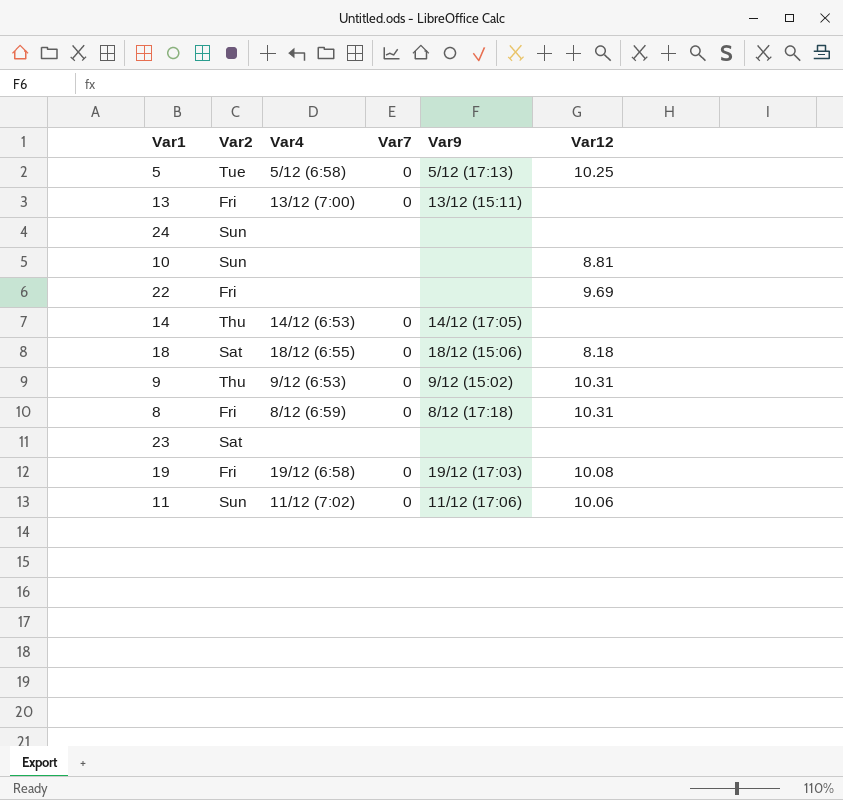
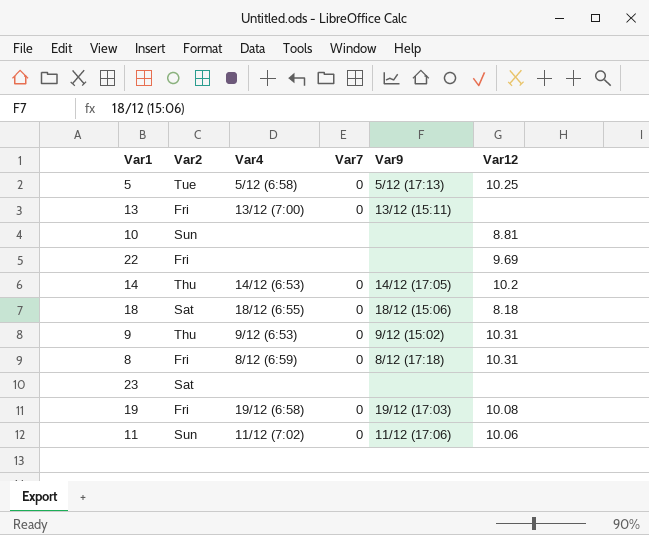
row 24: Sun | none | none | none | none -> none
14 | Var12: none -> 10.2

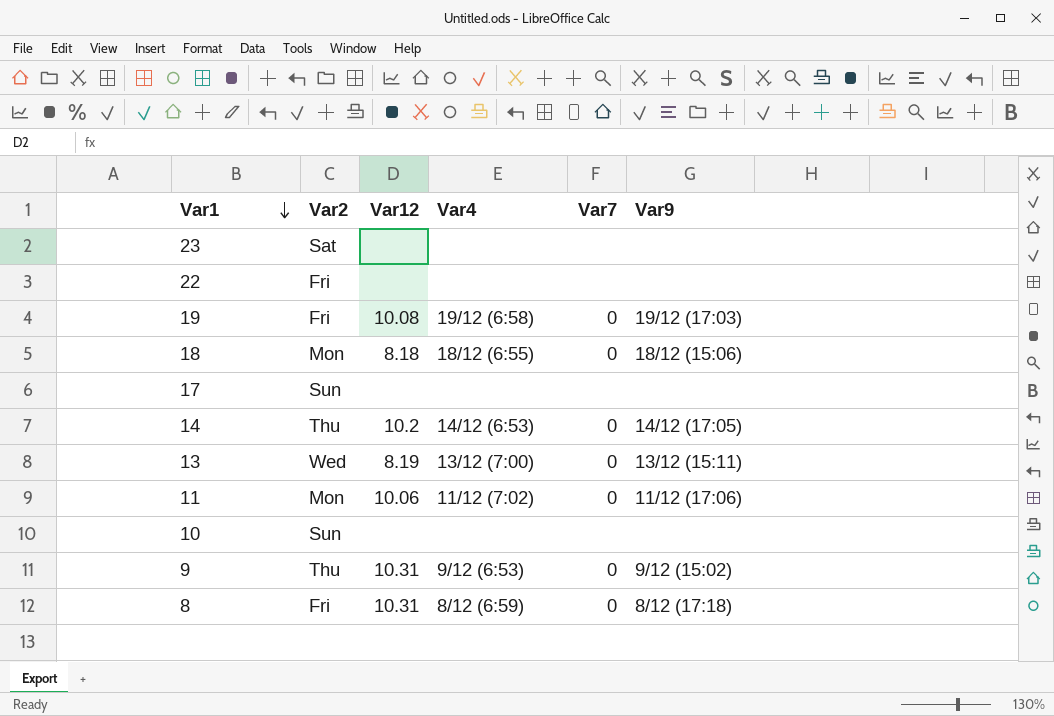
row order: none -> Var1 descending
column Var12 | position: 6 -> 3
row 5: Tue | 5/12 (6:58) | 0 | 5/12 (17:13) | 10.25 -> none
22 | Var12: 9.69 -> none
18 | Var2: Sat -> Mon
row 17: none -> Sun | none | none | none | none
13 | Var2: Fri -> Wed
13 | Var12: none -> 8.19
11 | Var2: Sun -> Mon
10 | Var12: 8.81 -> none

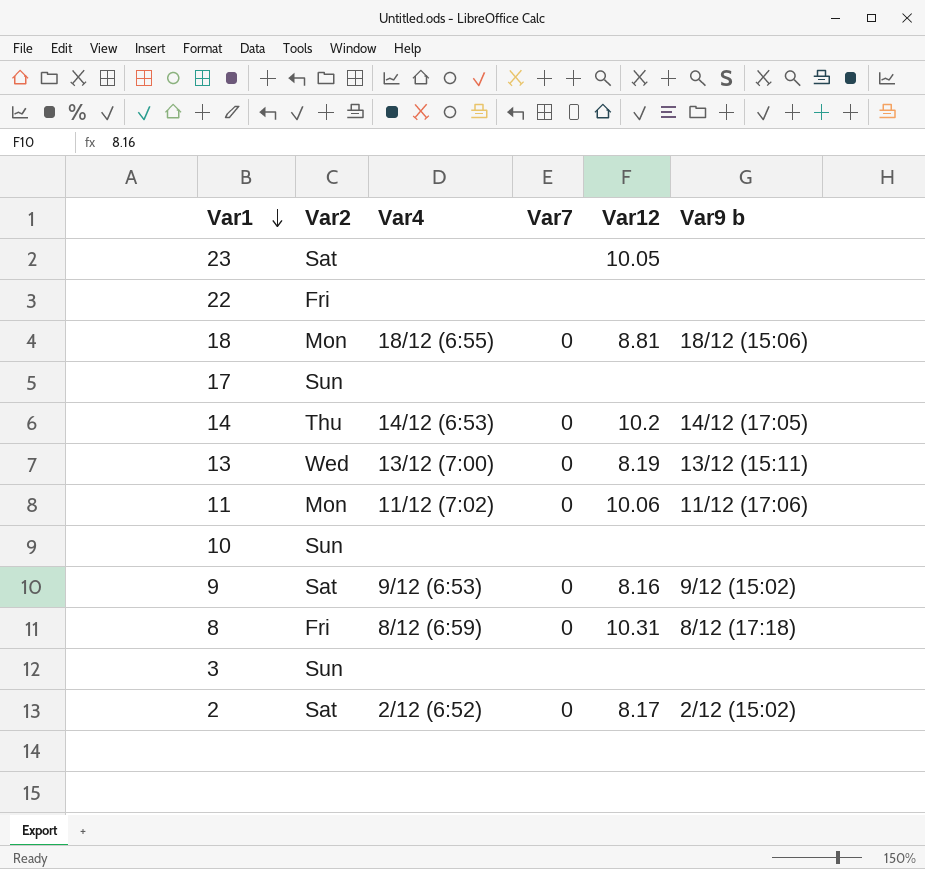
column Var12 | position: 3 -> 5
column name: Var9 -> Var9 b
row 19: Fri | 10.08 | 19/12 (6:58) | 0 | 19/12 (17:03) -> none
23 | Var12: none -> 10.05
18 | Var12: 8.18 -> 8.81
9 | Var2: Thu -> Sat
9 | Var12: 10.31 -> 8.16
row 3: none -> Sun | none | none | none | none
row 2: none -> Sat | 2/12 (6:52) | 0 | 8.17 | 2/12 (15:02)

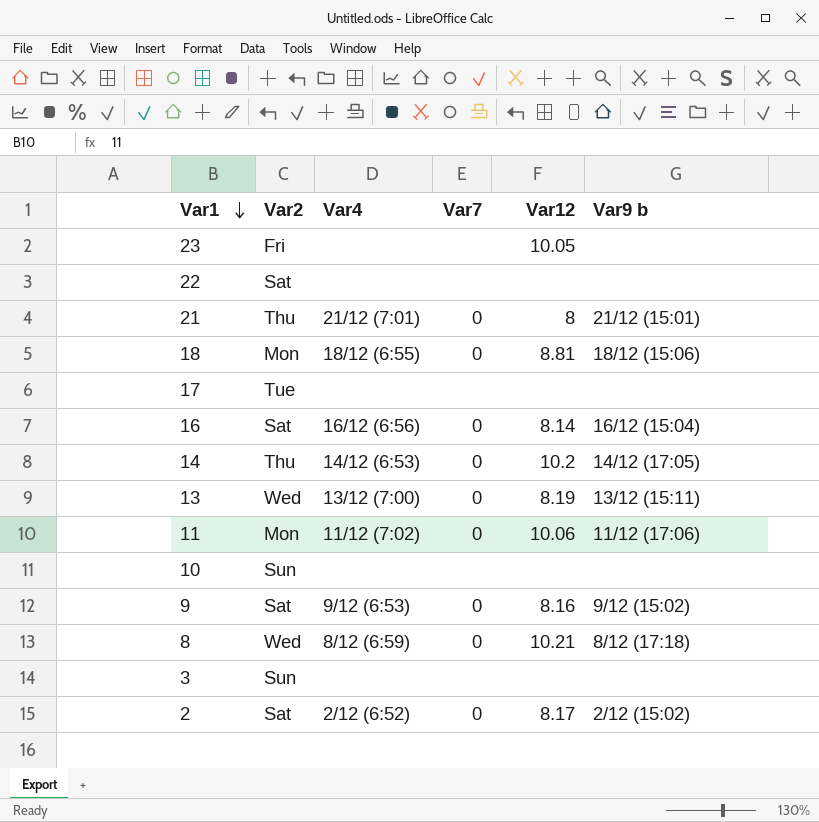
23 | Var2: Sat -> Fri
22 | Var2: Fri -> Sat
row 21: none -> Thu | 21/12 (7:01) | 0 | 8 | 21/12 (15:01)
17 | Var2: Sun -> Tue
row 16: none -> Sat | 16/12 (6:56) | 0 | 8.14 | 16/12 (15:04)
8 | Var2: Fri -> Wed
8 | Var12: 10.31 -> 10.21

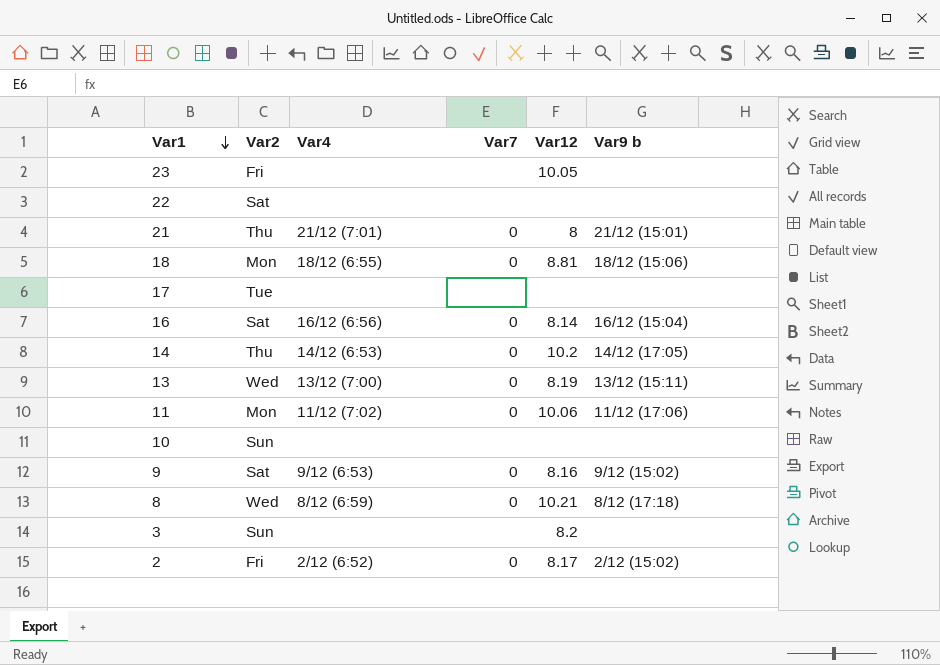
3 | Var12: none -> 8.2
2 | Var2: Sat -> Fri

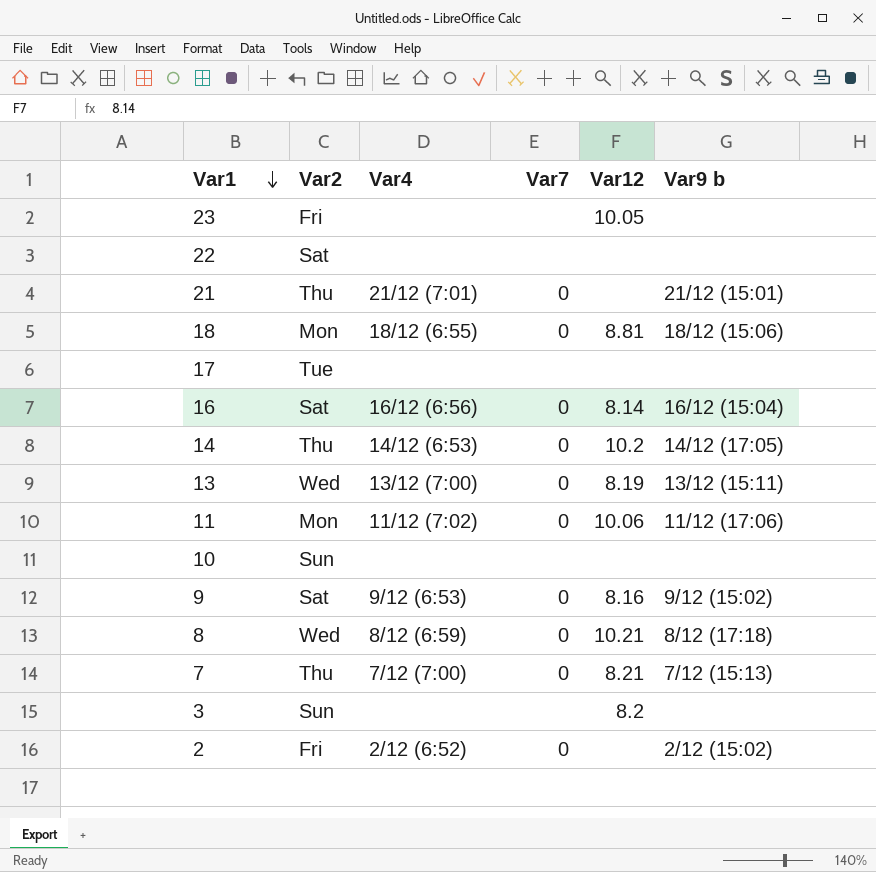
21 | Var12: 8 -> none
row 7: none -> Thu | 7/12 (7:00) | 0 | 8.21 | 7/12 (15:13)
2 | Var12: 8.17 -> none

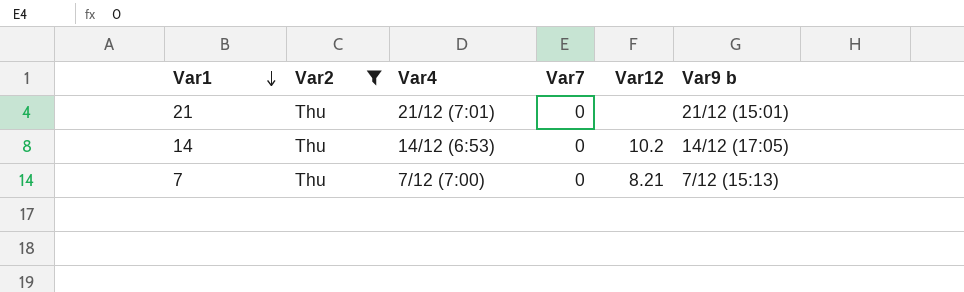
filter: none -> Var2 = Thu

